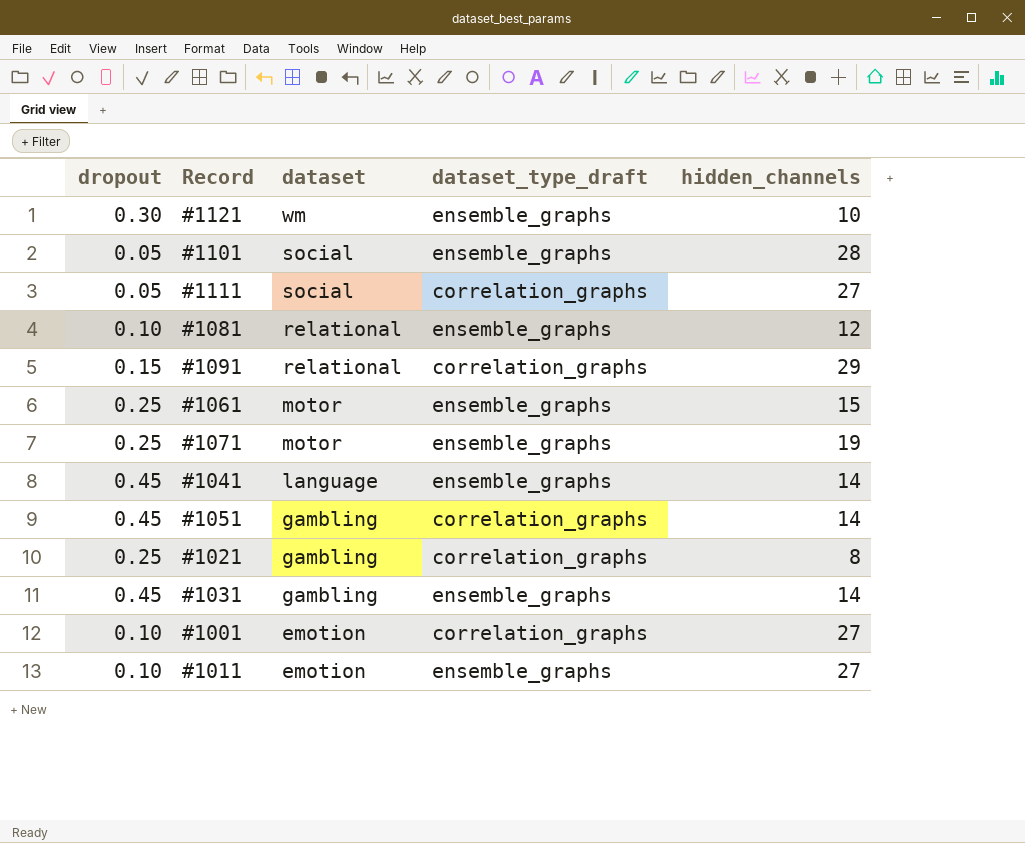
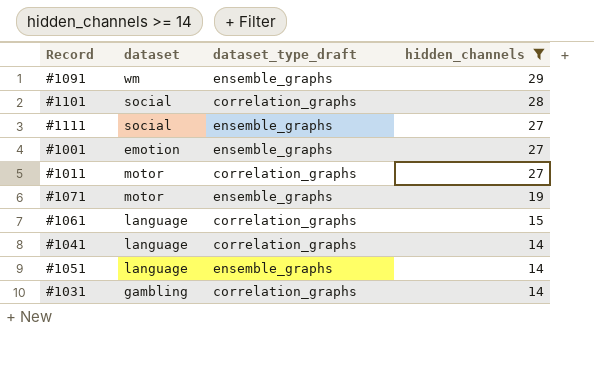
filter: none -> hidden_channels >= 14
row order: dataset descending -> hidden_channels descending
column dropout | position: 1 -> none
#1091 | dataset: relational -> wm
#1091 | dataset_type_draft: correlation_graphs -> ensemble_graphs
#1101 | dataset_type_draft: ensemble_graphs -> correlation_graphs
#1111 | dataset_type_draft: correlation_graphs -> ensemble_graphs
#1001 | dataset_type_draft: correlation_graphs -> ensemble_graphs
#1011 | dataset: emotion -> motor
#1011 | dataset_type_draft: ensemble_graphs -> correlation_graphs
#1061 | dataset: motor -> language
#1061 | dataset_type_draft: ensemble_graphs -> correlation_graphs
#1041 | dataset_type_draft: ensemble_graphs -> correlation_graphs
#1051 | dataset: gambling -> language
#1051 | dataset_type_draft: correlation_graphs -> ensemble_graphs
#1031 | dataset_type_draft: ensemble_graphs -> correlation_graphs

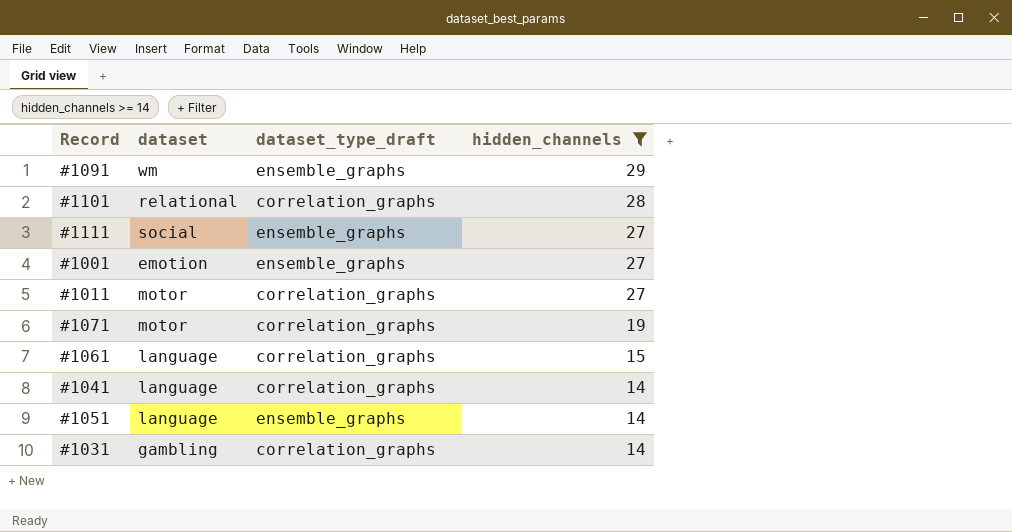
#1101 | dataset: social -> relational
#1071 | dataset_type_draft: ensemble_graphs -> correlation_graphs

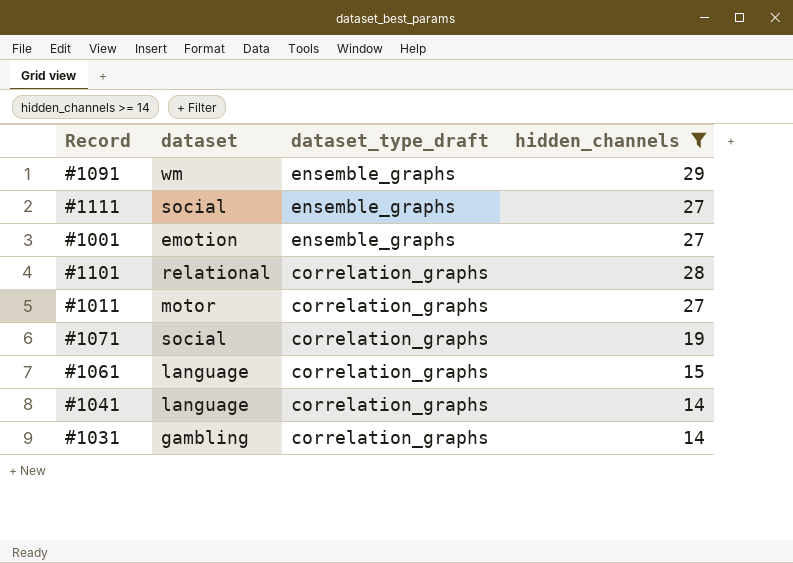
row order: hidden_channels descending -> dataset_type_draft descending
row #1051: language | ensemble_graphs | 14 -> none
#1071 | dataset: motor -> social

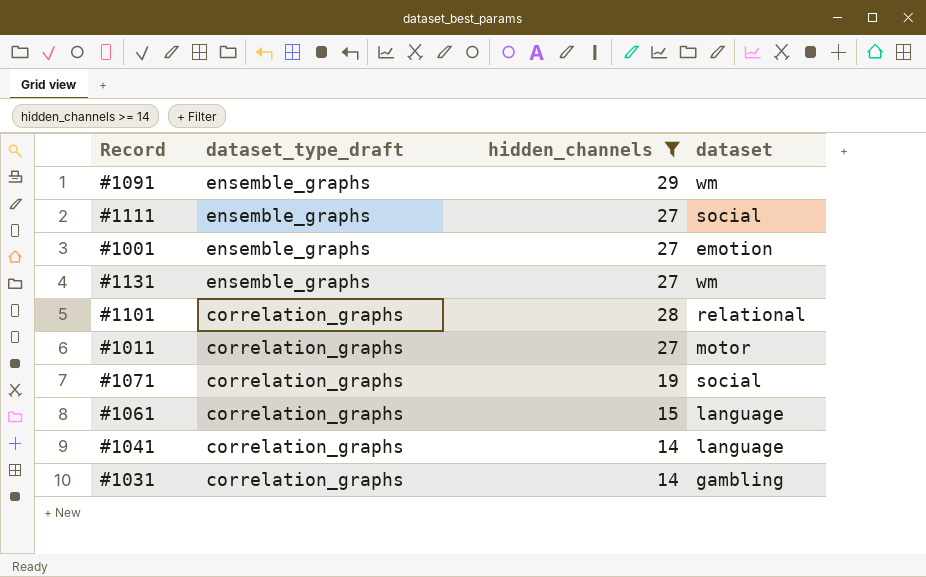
column dataset | position: 2 -> 4
row #1131: none -> ensemble_graphs | 27 | wm

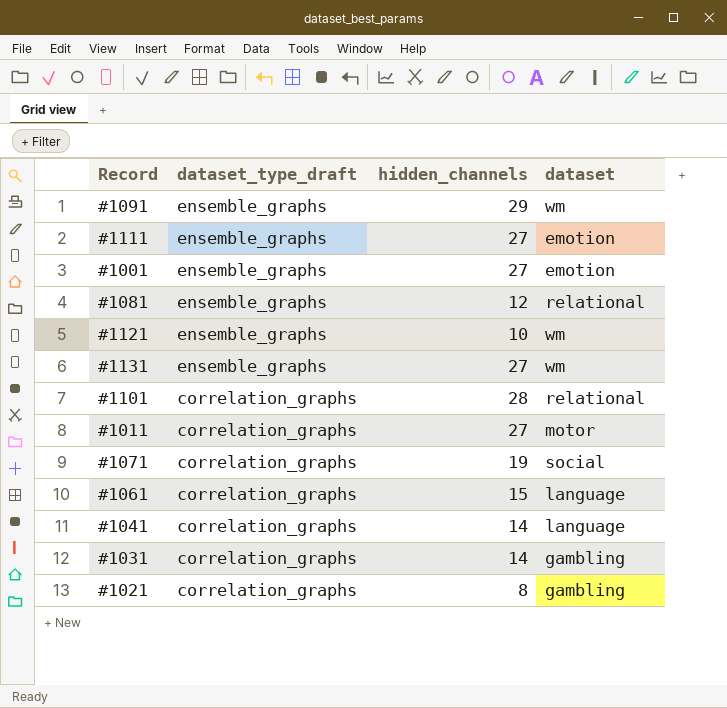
filter: hidden_channels >= 14 -> none
#1111 | dataset: social -> emotion

